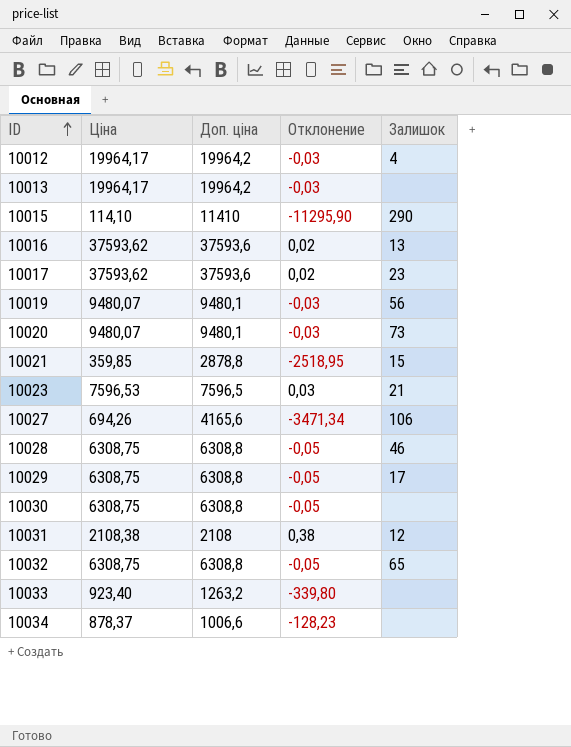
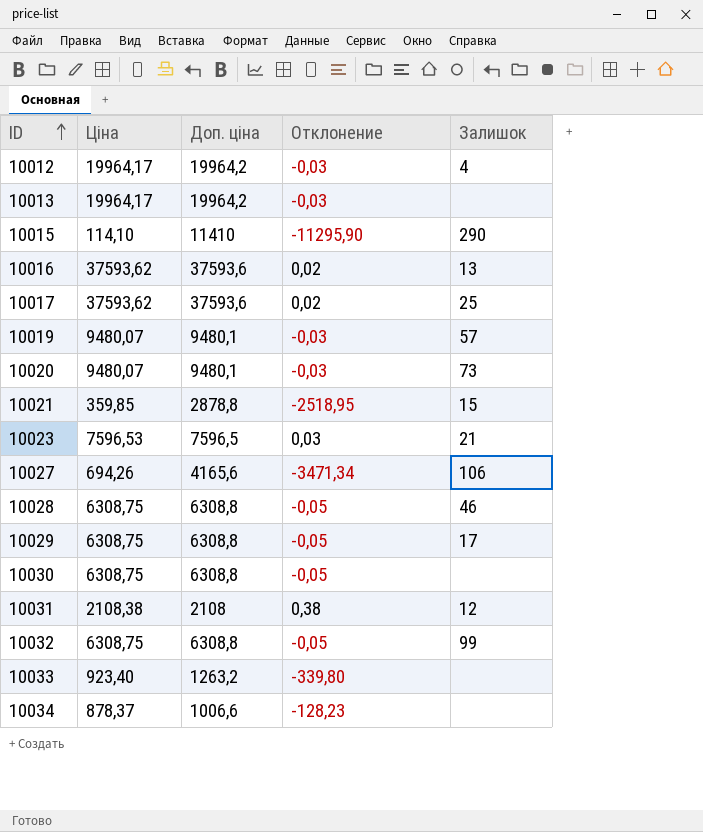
10017 | Залишок: 23 -> 25
10019 | Залишок: 56 -> 57
10032 | Залишок: 65 -> 99

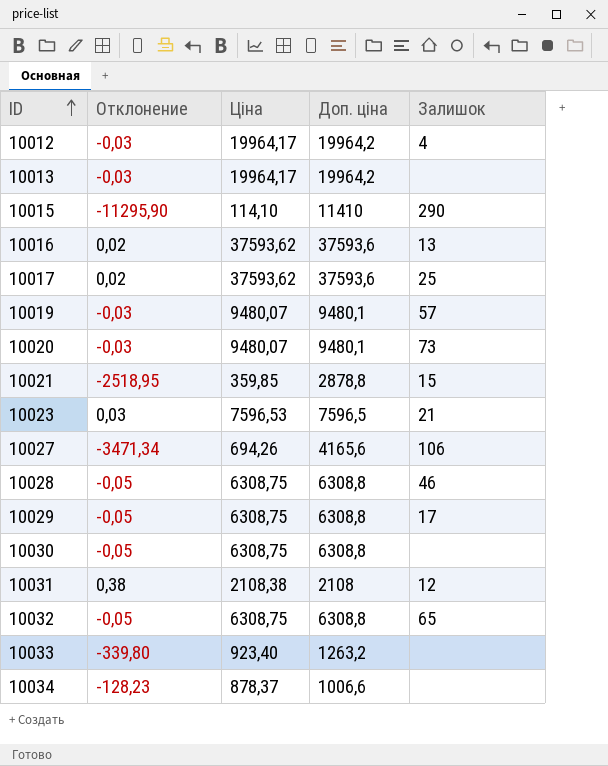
column Отклонение | position: 4 -> 2
10032 | Залишок: 99 -> 65

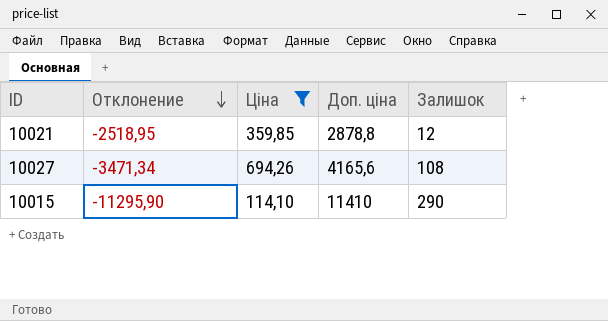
filter: none -> Ціна <= 694,26
row order: ID ascending -> Отклонение descending
10021 | Залишок: 15 -> 12
10027 | Залишок: 106 -> 108

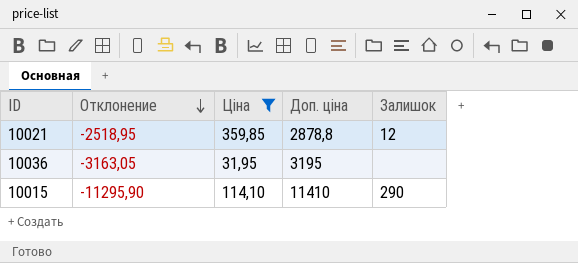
row 10027: -3471,34 | 694,26 | 4165,6 | 108 -> none
row 10036: none -> -3163,05 | 31,95 | 3195 | none

